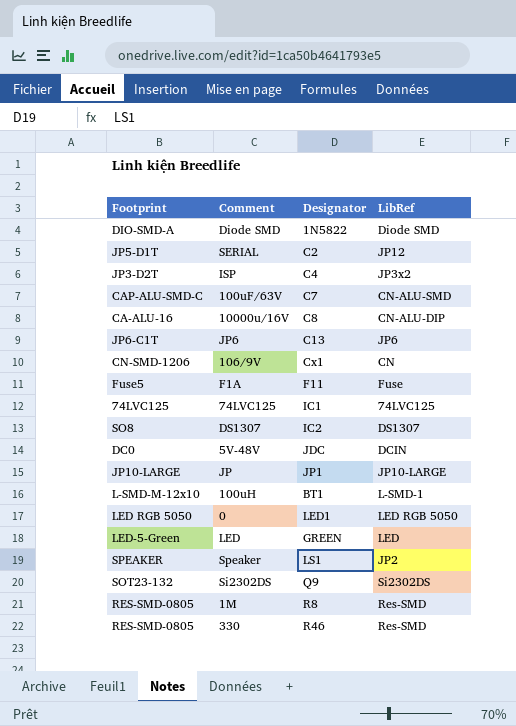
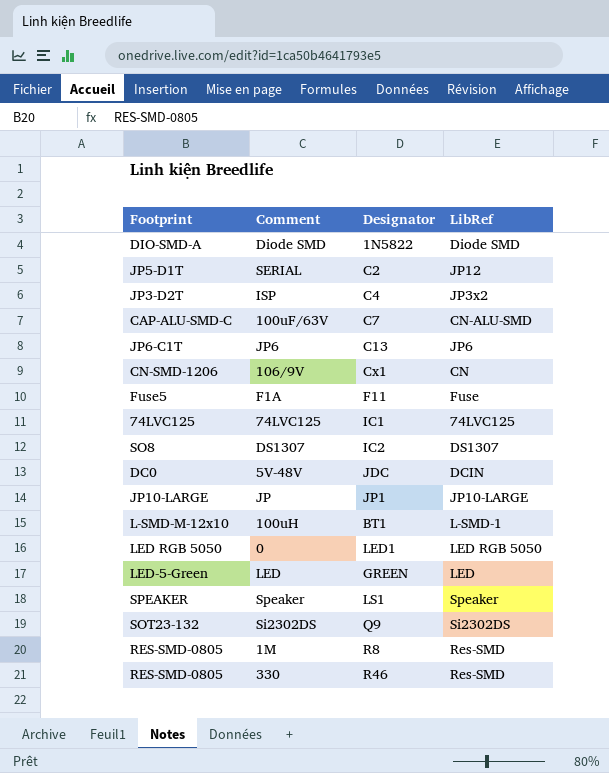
row 10000u/16V: CA-ALU-16 | C8 | CN-ALU-DIP -> none
Speaker | LibRef: JP2 -> Speaker

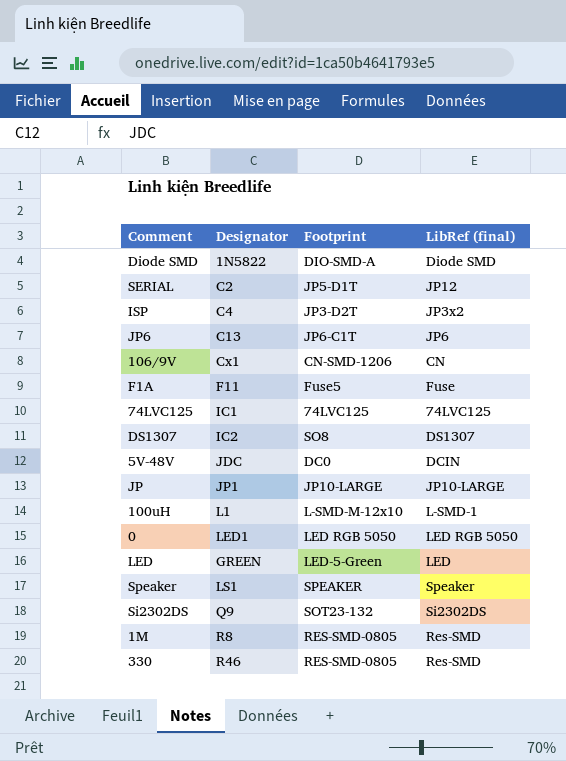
column Footprint | position: 1 -> 3
column name: LibRef -> LibRef (final)
row 100uF/63V: CAP-ALU-SMD-C | C7 | CN-ALU-SMD -> none
100uH | Designator: BT1 -> L1

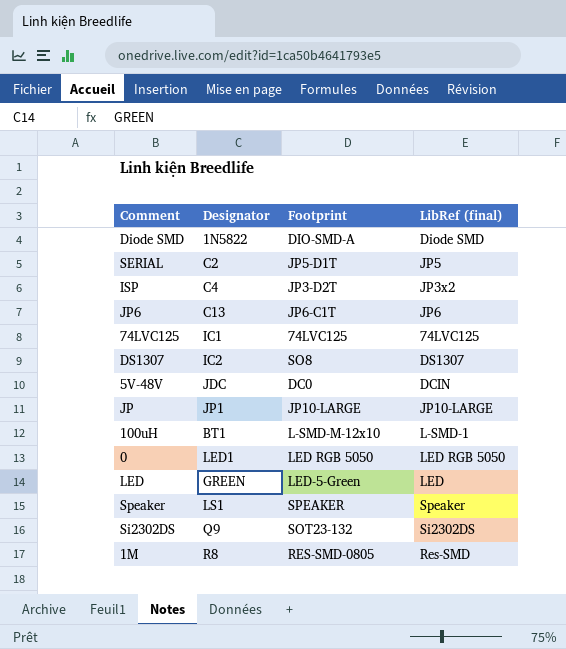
row 106/9V: Cx1 | CN-SMD-1206 | CN -> none
row F1A: F11 | Fuse5 | Fuse -> none
row 330: R46 | RES-SMD-0805 | Res-SMD -> none
SERIAL | LibRef (final): JP12 -> JP5
100uH | Designator: L1 -> BT1

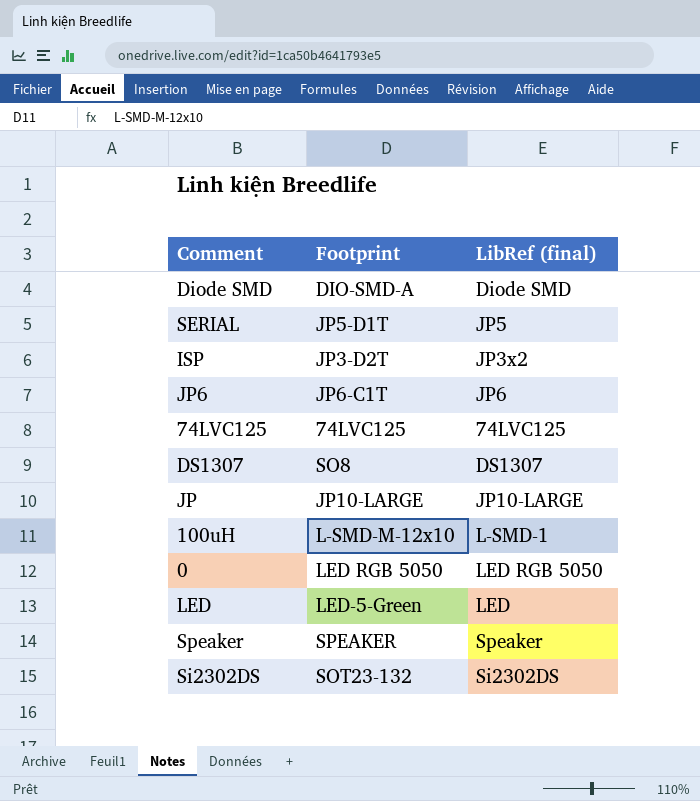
column Designator | position: 2 -> none
row 5V-48V: JDC | DC0 | DCIN -> none
row 1M: R8 | RES-SMD-0805 | Res-SMD -> none

